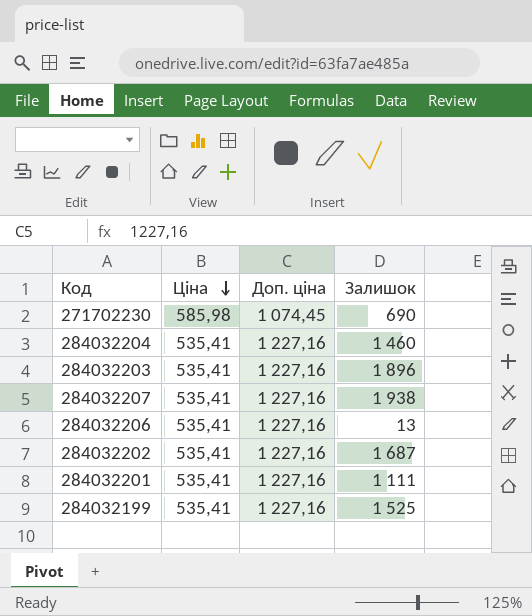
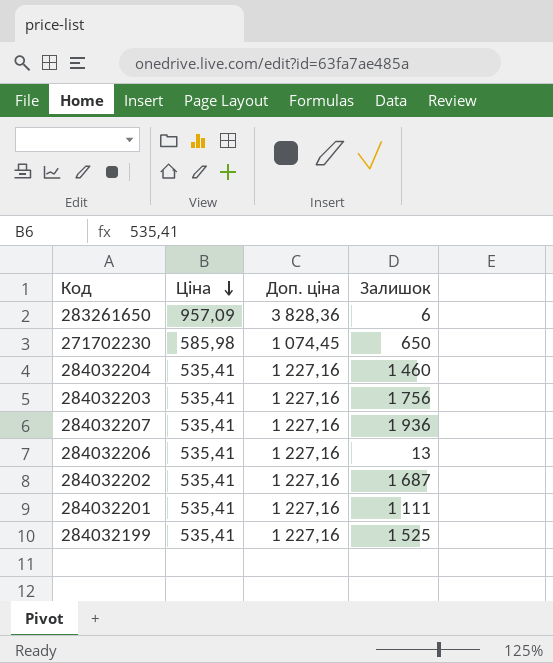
row 283261650: none -> 957,09 | 3 828,36 | 6
271702230 | Залишок: 690 -> 650
284032203 | Залишок: 1 896 -> 1 756
284032207 | Залишок: 1 938 -> 1 936

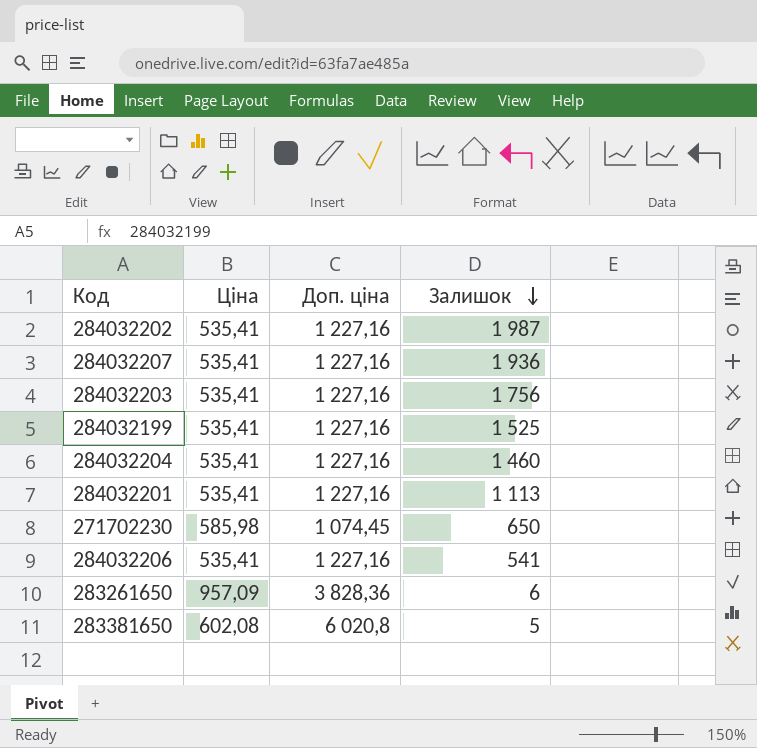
row order: Ціна descending -> Залишок descending
284032202 | Залишок: 1 687 -> 1 987
284032201 | Залишок: 1 111 -> 1 113
284032206 | Залишок: 13 -> 541
row 283381650: none -> 602,08 | 6 020,8 | 5

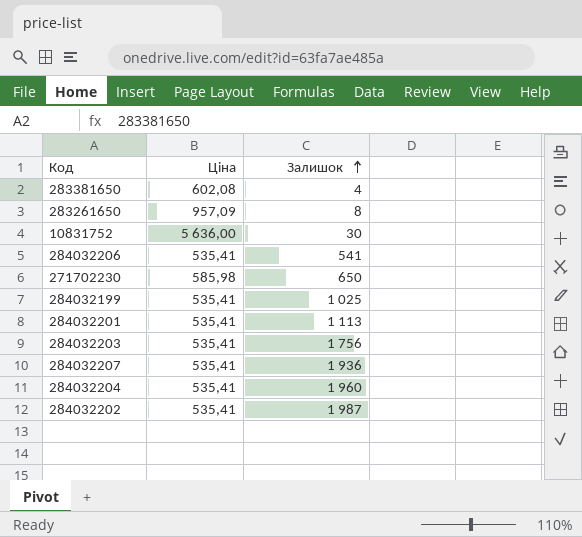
row order: Залишок descending -> Залишок ascending
column Доп. ціна | position: 3 -> none
283381650 | Залишок: 5 -> 4
283261650 | Залишок: 6 -> 8
row 10831752: none -> 5 636,00 | 30
284032199 | Залишок: 1 525 -> 1 025
284032204 | Залишок: 1 460 -> 1 960

